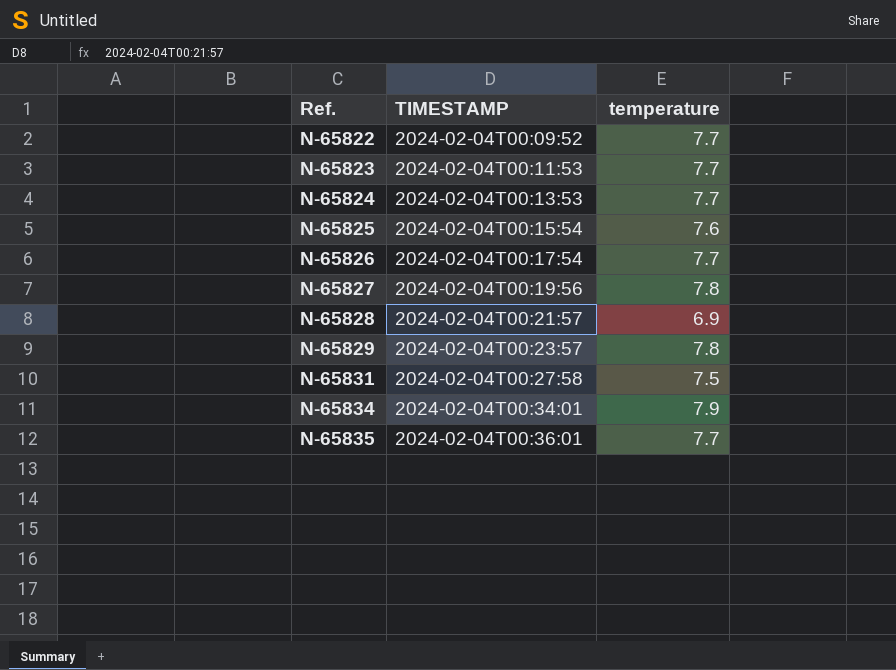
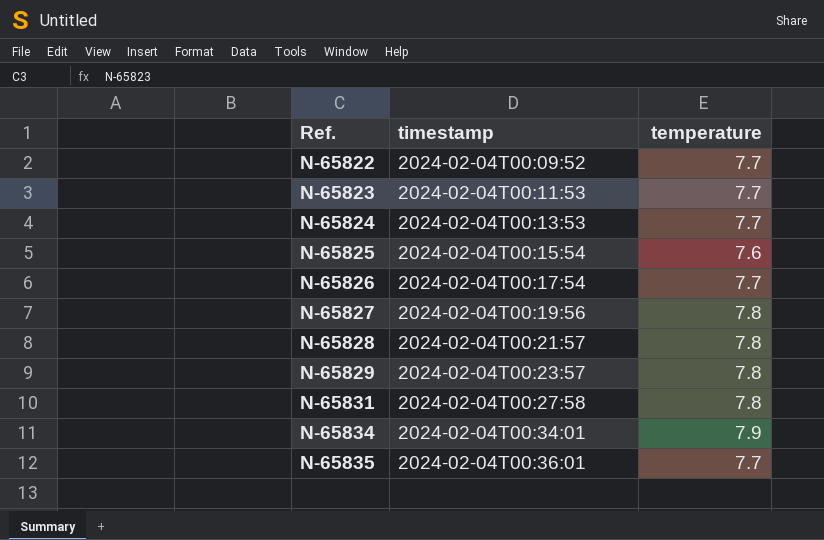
column name: TIMESTAMP -> timestamp
N-65828 | temperature: 6.9 -> 7.8
N-65831 | temperature: 7.5 -> 7.8

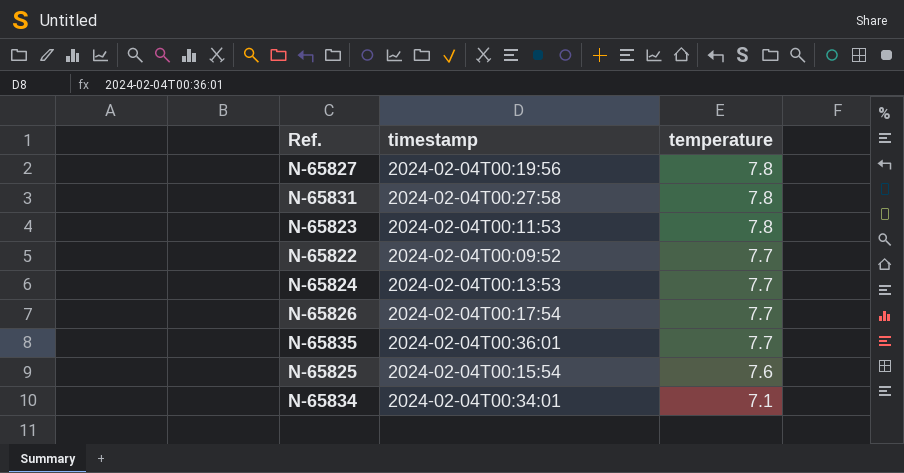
row order: Ref. ascending -> temperature descending
row N-65828: 2024-02-04T00:21:57 | 7.8 -> none
row N-65829: 2024-02-04T00:23:57 | 7.8 -> none
N-65823 | temperature: 7.7 -> 7.8
N-65834 | temperature: 7.9 -> 7.1

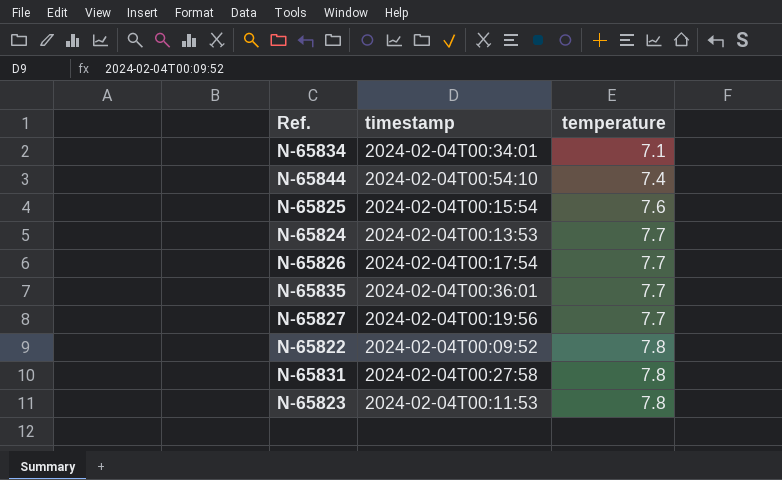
row order: temperature descending -> temperature ascending
row N-65844: none -> 2024-02-04T00:54:10 | 7.4
N-65827 | temperature: 7.8 -> 7.7
N-65822 | temperature: 7.7 -> 7.8

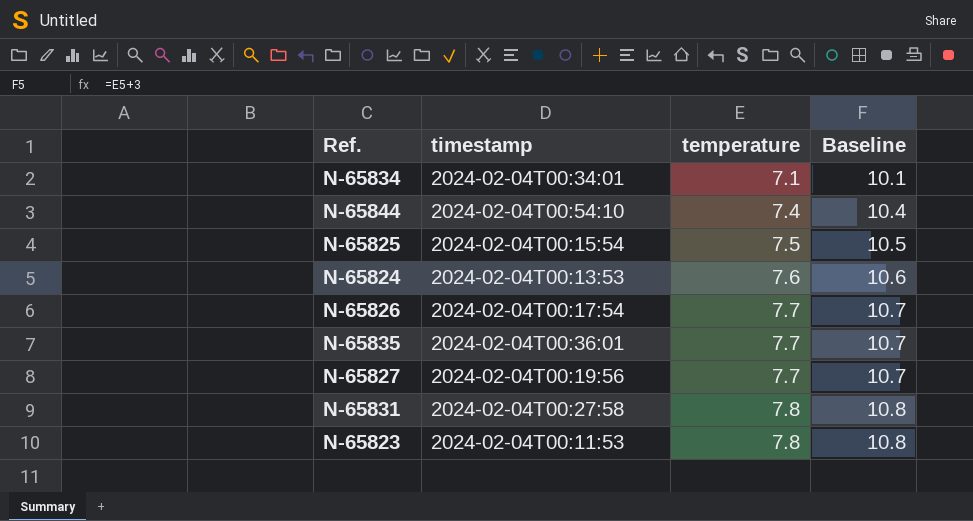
column Baseline | formula: none -> [temperature] + 3
row N-65822: 2024-02-04T00:09:52 | 7.8 -> none
N-65825 | temperature: 7.6 -> 7.5
N-65824 | temperature: 7.7 -> 7.6

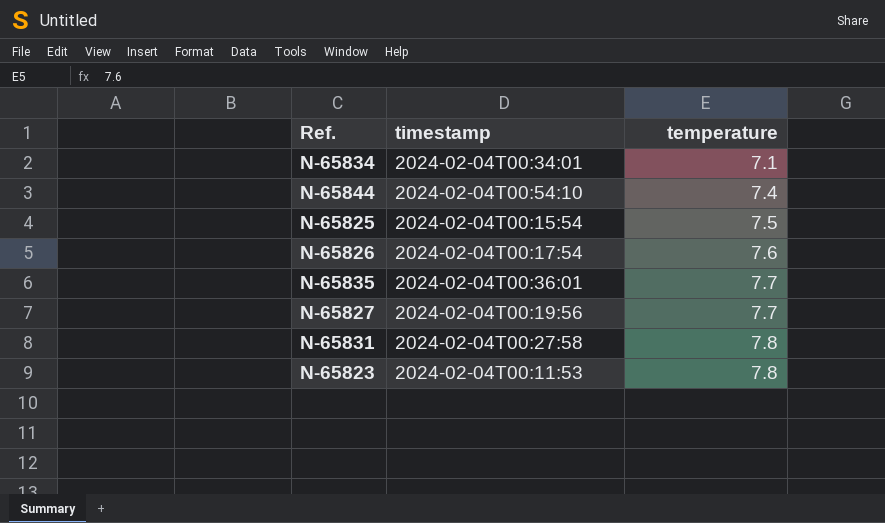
column Baseline | formula: [temperature] + 3 -> none
row N-65824: 2024-02-04T00:13:53 | 7.6 | 10.6 -> none
N-65826 | temperature: 7.7 -> 7.6

